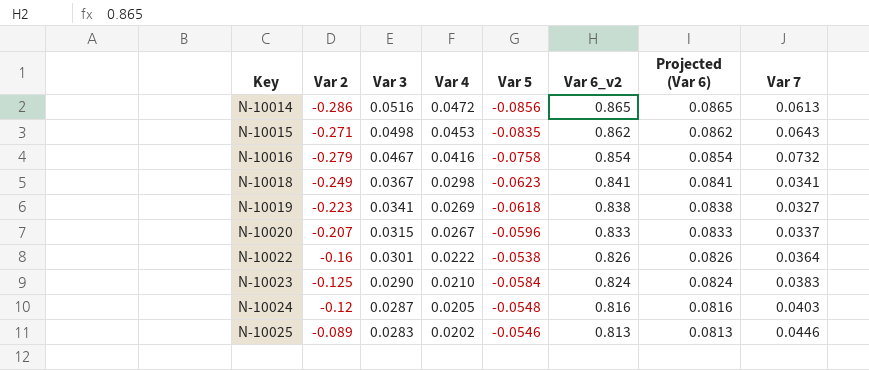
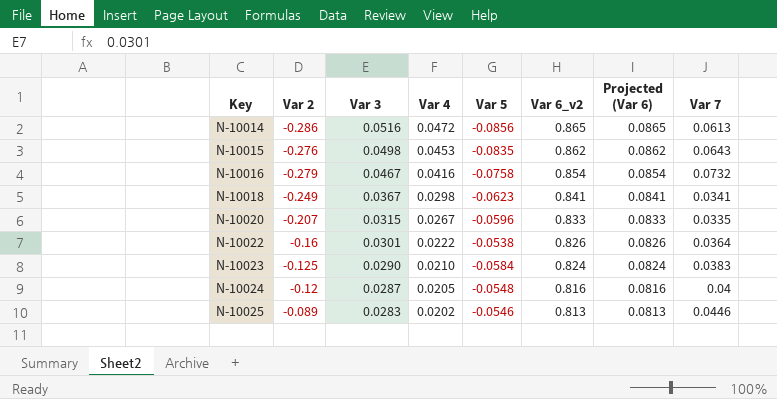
row N-10019: -0.223 | 0.0341 | 0.0269 | -0.0618 | 0.838 | 0.0838 | 0.0327 -> none
N-10015 | Var 2: -0.271 -> -0.276
N-10020 | Var 7: 0.0337 -> 0.0335
N-10024 | Var 7: 0.0403 -> 0.04

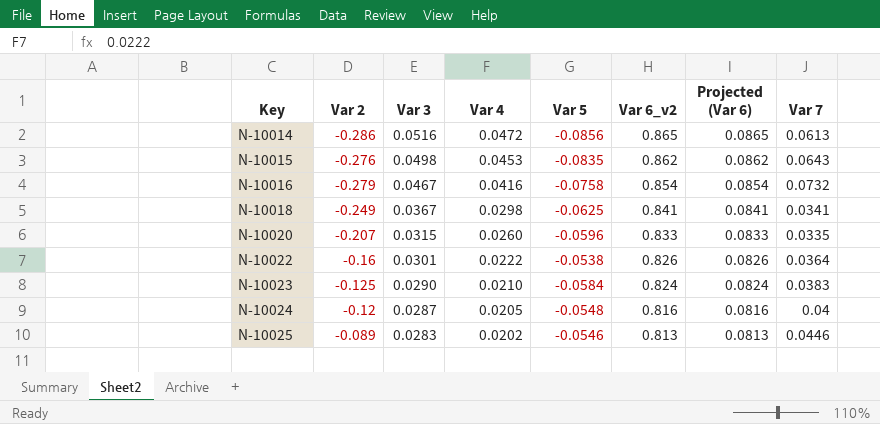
N-10018 | Var 5: -0.0623 -> -0.0625
N-10020 | Var 4: 0.0267 -> 0.0260

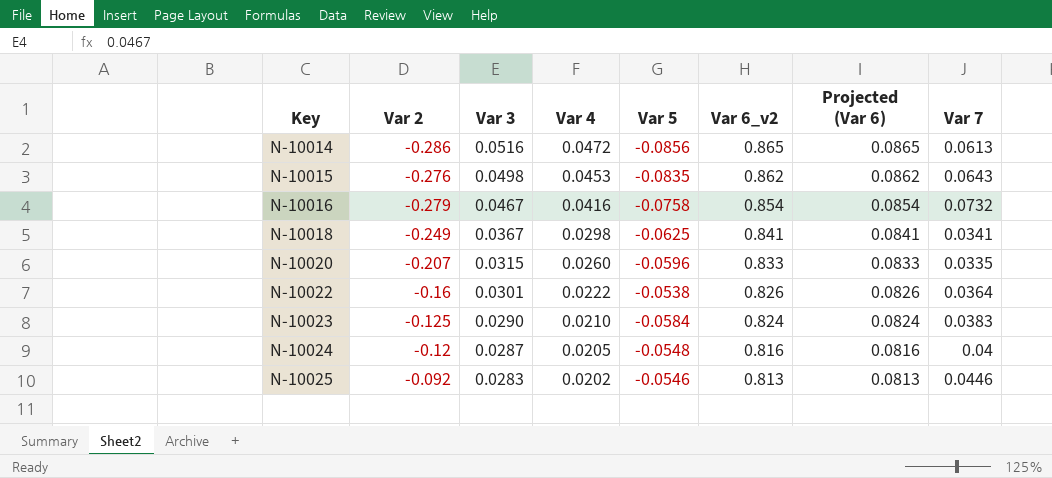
N-10025 | Var 2: -0.089 -> -0.092

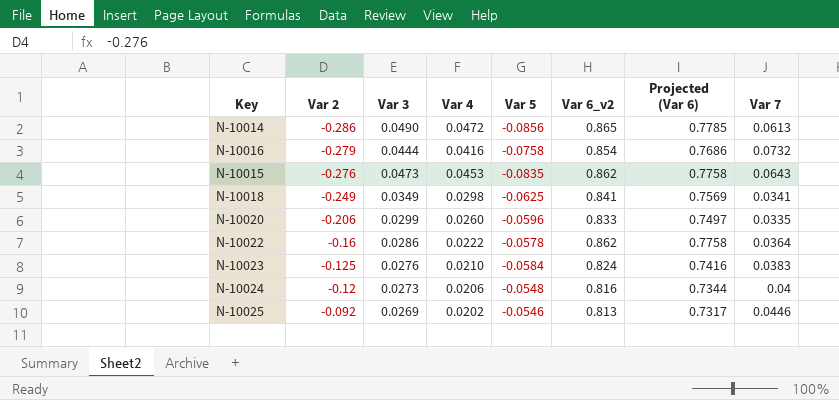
row order: Key ascending -> Var 2 ascending
column Projected (Var 6) | formula: [Var 6_v2] * 0.1 -> [Var 6_v2] * 0.9
N-10014 | Var 3: 0.0516 -> 0.0490
N-10016 | Var 3: 0.0467 -> 0.0444
N-10015 | Var 3: 0.0498 -> 0.0473
N-10018 | Var 3: 0.0367 -> 0.0349
N-10020 | Var 2: -0.207 -> -0.206
N-10020 | Var 3: 0.0315 -> 0.0299
N-10022 | Var 3: 0.0301 -> 0.0286
N-10022 | Var 5: -0.0538 -> -0.0578
N-10022 | Var 6_v2: 0.826 -> 0.862
N-10023 | Var 3: 0.0290 -> 0.0276
N-10024 | Var 3: 0.0287 -> 0.0273
N-10024 | Var 4: 0.0205 -> 0.0206
N-10025 | Var 3: 0.0283 -> 0.0269

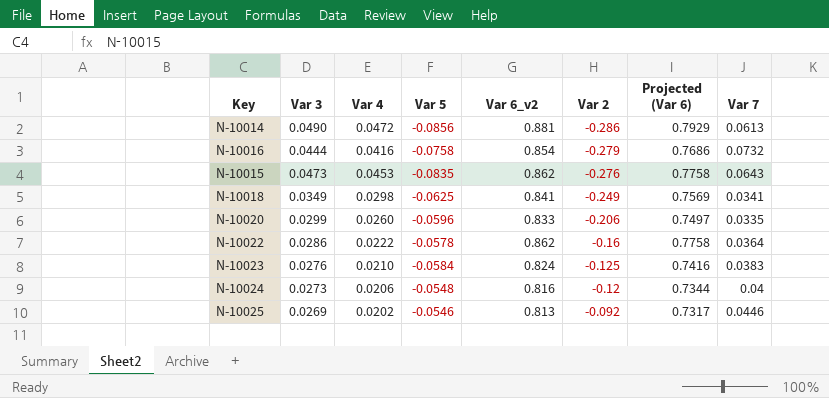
column Var 2 | position: 2 -> 6
N-10014 | Var 6_v2: 0.865 -> 0.881
N-10014 | Projected (Var 6): 0.7785 -> 0.7929

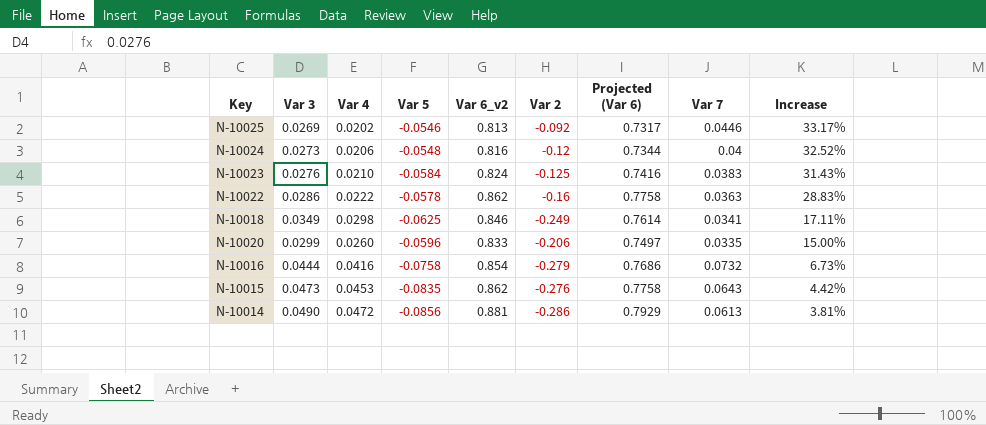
row order: Var 2 ascending -> Increase descending
column Increase | formula: none -> ([Var 3] - [Var 4]) / [Var 4]
N-10022 | Var 7: 0.0364 -> 0.0363
N-10018 | Var 6_v2: 0.841 -> 0.846
N-10018 | Projected (Var 6): 0.7569 -> 0.7614

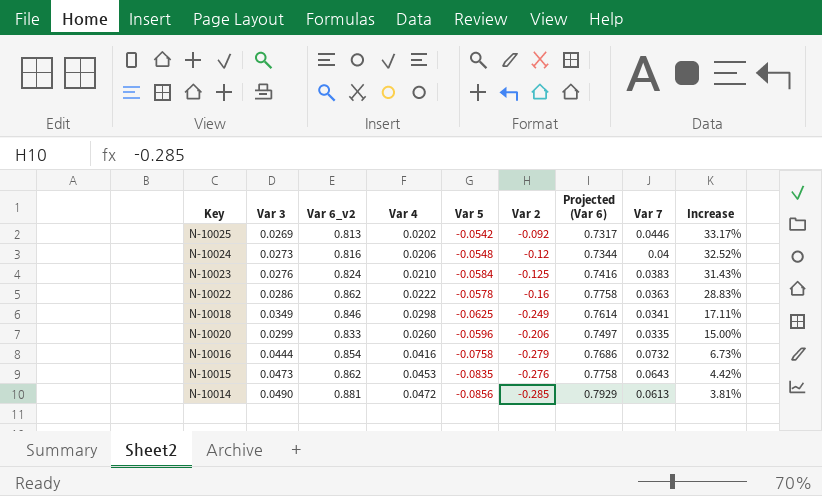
column Var 6_v2 | position: 5 -> 3
N-10025 | Var 5: -0.0546 -> -0.0542
N-10014 | Var 2: -0.286 -> -0.285

